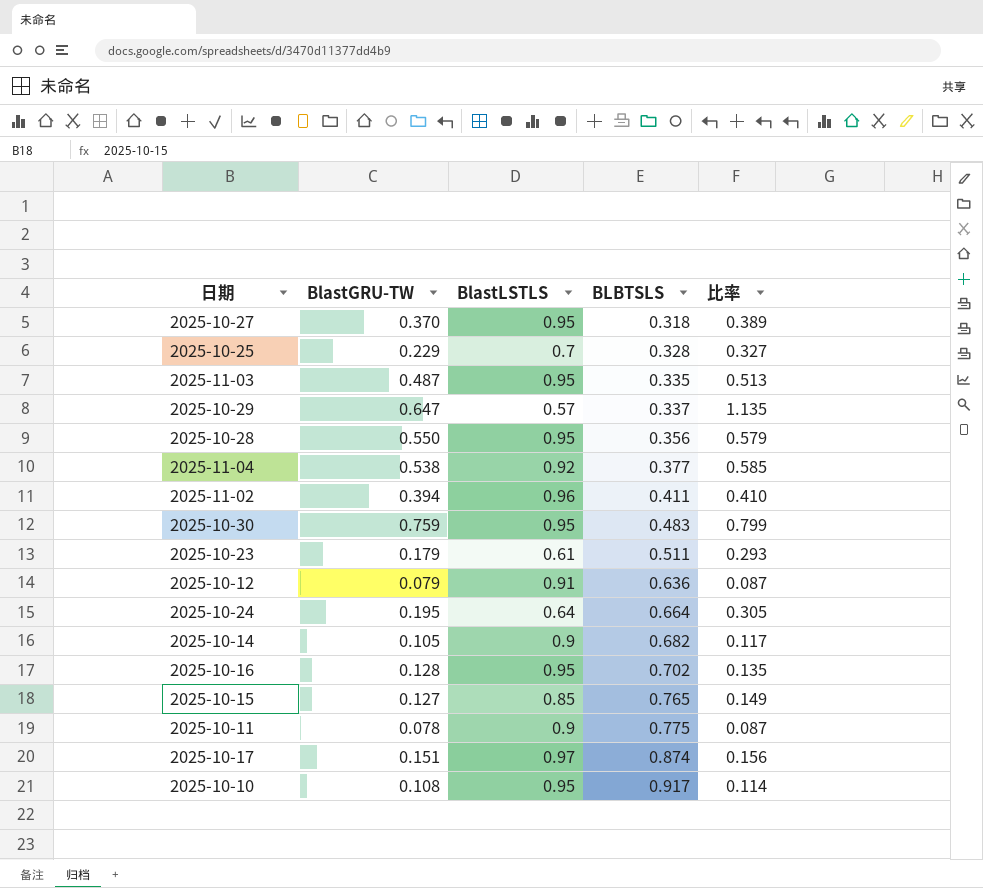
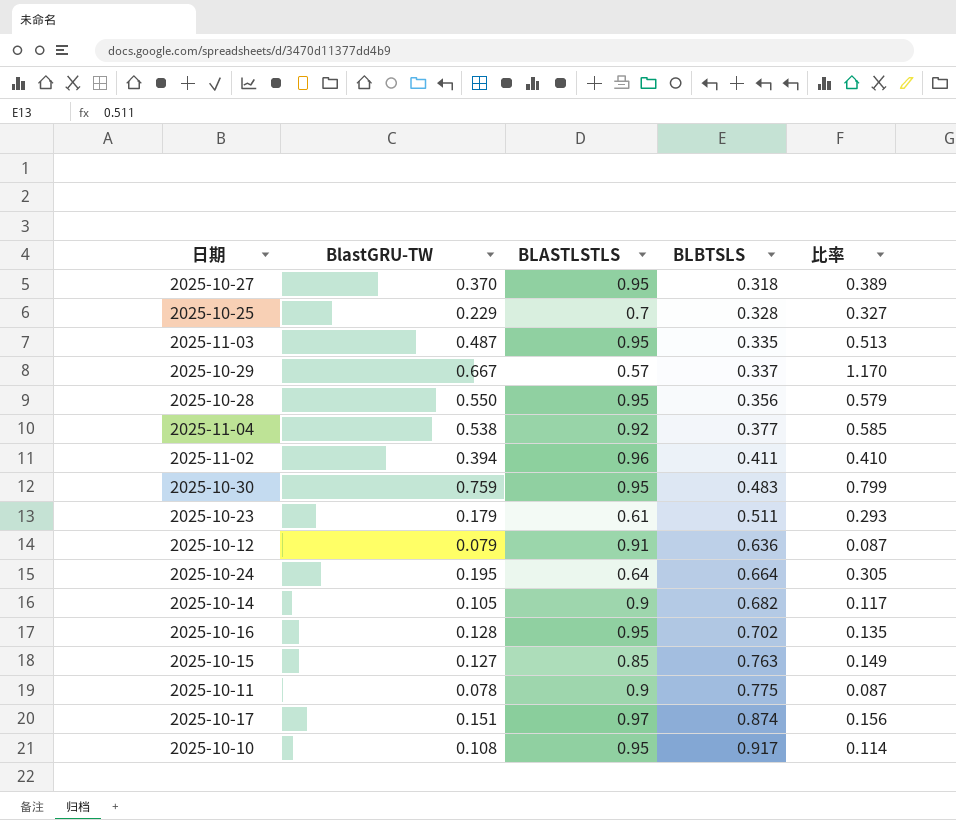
column name: BlastLSTLS -> BLASTLSTLS
2025-10-29 | BlastGRU-TW: 0.647 -> 0.667
2025-10-29 | 比率: 1.135 -> 1.170
2025-10-15 | BLBTSLS: 0.765 -> 0.763

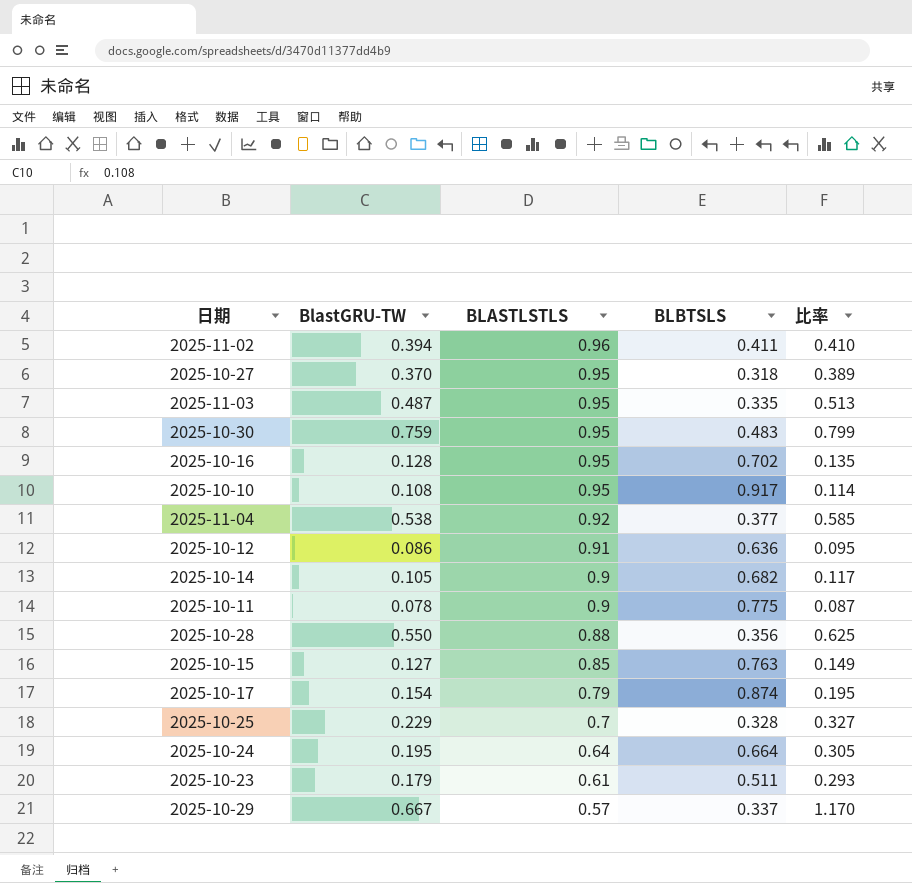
row order: BLBTSLS ascending -> BLASTLSTLS descending
2025-10-12 | BlastGRU-TW: 0.079 -> 0.086
2025-10-12 | 比率: 0.087 -> 0.095
2025-10-28 | BLASTLSTLS: 0.95 -> 0.88
2025-10-28 | 比率: 0.579 -> 0.625
2025-10-17 | BlastGRU-TW: 0.151 -> 0.154
2025-10-17 | BLASTLSTLS: 0.97 -> 0.79
2025-10-17 | 比率: 0.156 -> 0.195

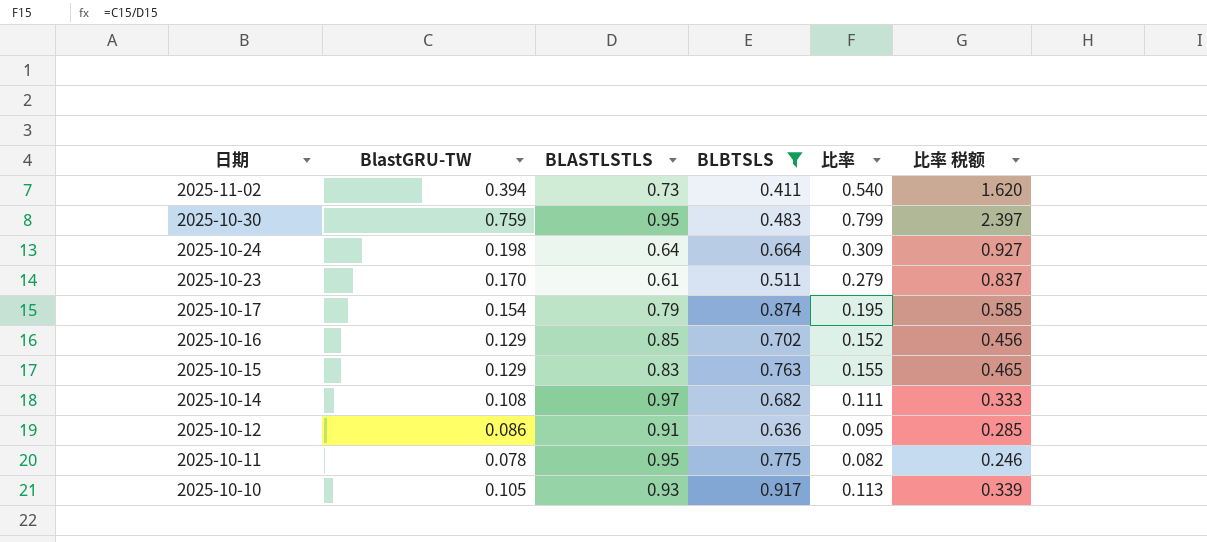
filter: none -> BLBTSLS >= 0.411
row order: BLASTLSTLS descending -> 日期 descending
column 比率 税额 | formula: none -> [比率] * 3
2025-11-02 | BLASTLSTLS: 0.96 -> 0.73
2025-11-02 | 比率: 0.410 -> 0.540
2025-10-24 | BlastGRU-TW: 0.195 -> 0.198
2025-10-24 | 比率: 0.305 -> 0.309
2025-10-23 | BlastGRU-TW: 0.179 -> 0.170
2025-10-23 | 比率: 0.293 -> 0.279
2025-10-16 | BlastGRU-TW: 0.128 -> 0.129
2025-10-16 | BLASTLSTLS: 0.95 -> 0.85
2025-10-16 | 比率: 0.135 -> 0.152
2025-10-15 | BlastGRU-TW: 0.127 -> 0.129
2025-10-15 | BLASTLSTLS: 0.85 -> 0.83
2025-10-15 | 比率: 0.149 -> 0.155
2025-10-14 | BlastGRU-TW: 0.105 -> 0.108
2025-10-14 | BLASTLSTLS: 0.9 -> 0.97
2025-10-14 | 比率: 0.117 -> 0.111
2025-10-11 | BLASTLSTLS: 0.9 -> 0.95
2025-10-11 | 比率: 0.087 -> 0.082
2025-10-10 | BlastGRU-TW: 0.108 -> 0.105
2025-10-10 | BLASTLSTLS: 0.95 -> 0.93
2025-10-10 | 比率: 0.114 -> 0.113

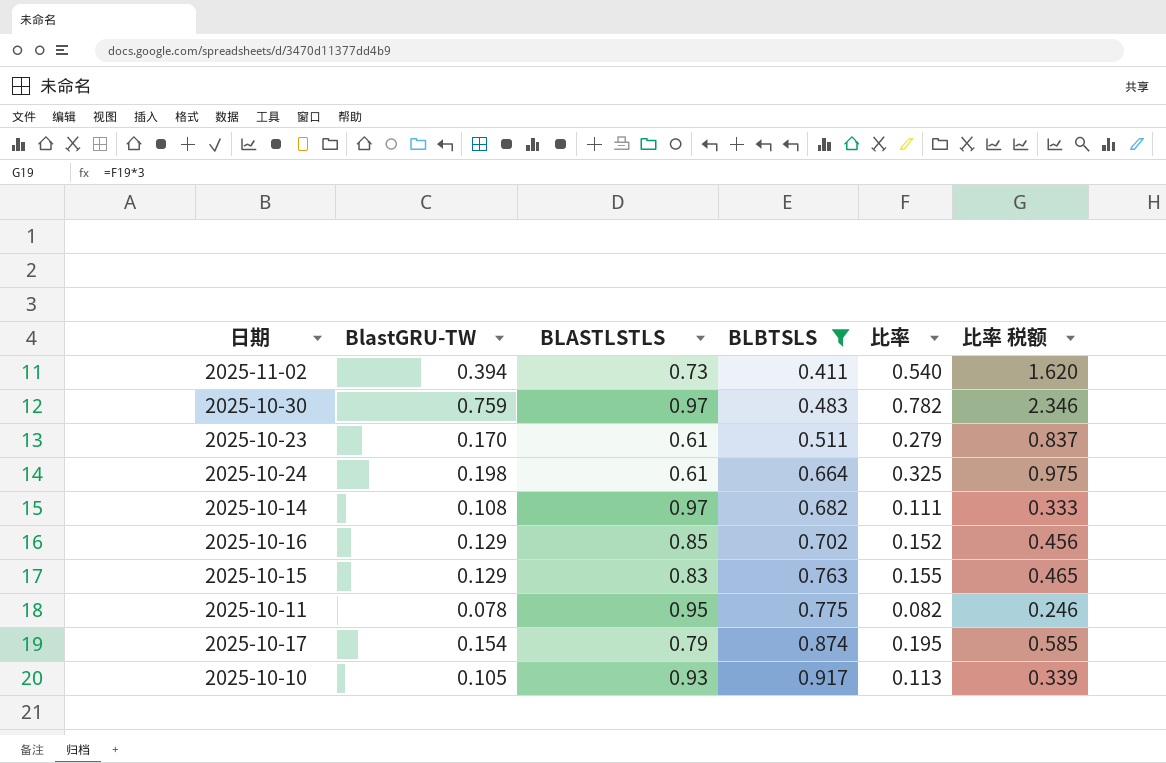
row order: 日期 descending -> BLBTSLS ascending
row 2025-10-12: 0.086 | 0.91 | 0.636 | 0.095 | 0.285 -> none
2025-10-30 | BLASTLSTLS: 0.95 -> 0.97
2025-10-30 | 比率: 0.799 -> 0.782
2025-10-30 | 比率 税额: 2.397 -> 2.346
2025-10-24 | BLASTLSTLS: 0.64 -> 0.61
2025-10-24 | 比率: 0.309 -> 0.325
2025-10-24 | 比率 税额: 0.927 -> 0.975

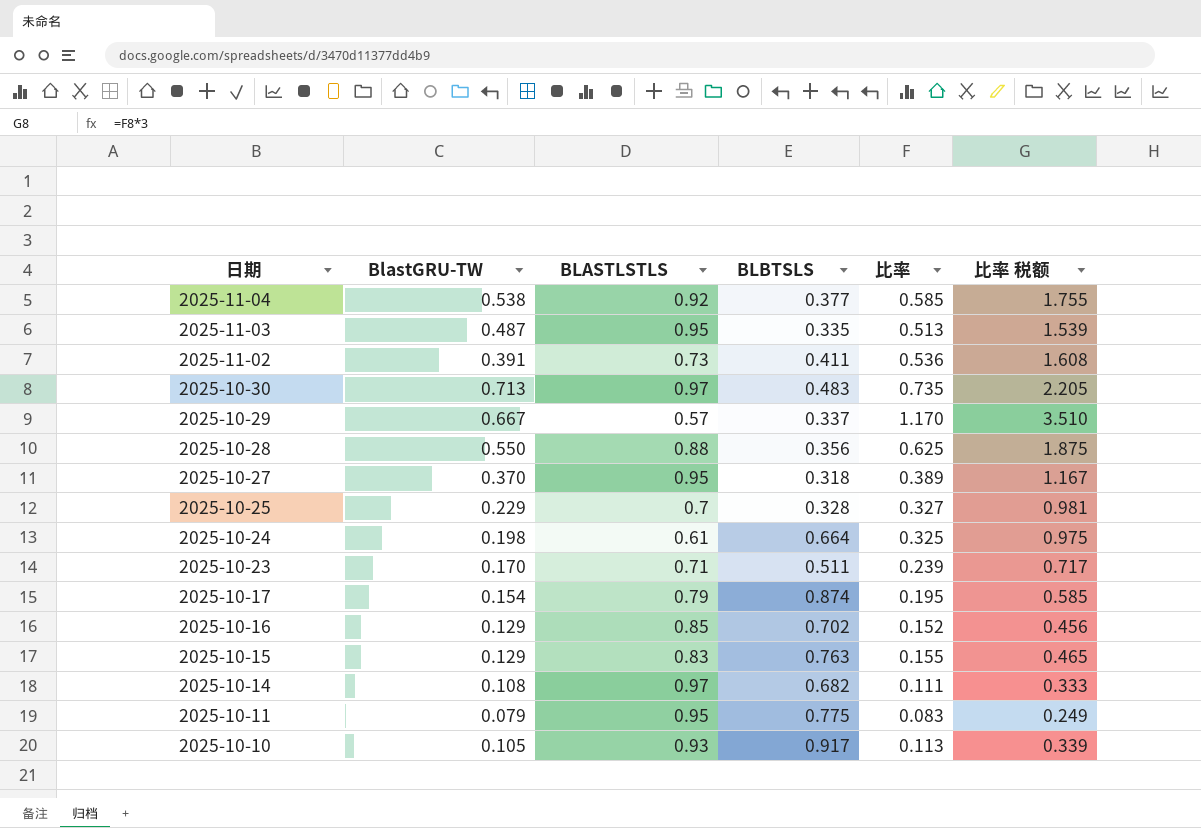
filter: BLBTSLS >= 0.411 -> none
row order: BLBTSLS ascending -> 日期 descending
2025-11-02 | BlastGRU-TW: 0.394 -> 0.391
2025-11-02 | 比率: 0.540 -> 0.536
2025-11-02 | 比率 税额: 1.620 -> 1.608
2025-10-30 | BlastGRU-TW: 0.759 -> 0.713
2025-10-30 | 比率: 0.782 -> 0.735
2025-10-30 | 比率 税额: 2.346 -> 2.205
2025-10-23 | BLASTLSTLS: 0.61 -> 0.71
2025-10-23 | 比率: 0.279 -> 0.239
2025-10-23 | 比率 税额: 0.837 -> 0.717
2025-10-11 | BlastGRU-TW: 0.078 -> 0.079
2025-10-11 | 比率: 0.082 -> 0.083
2025-10-11 | 比率 税额: 0.246 -> 0.249

